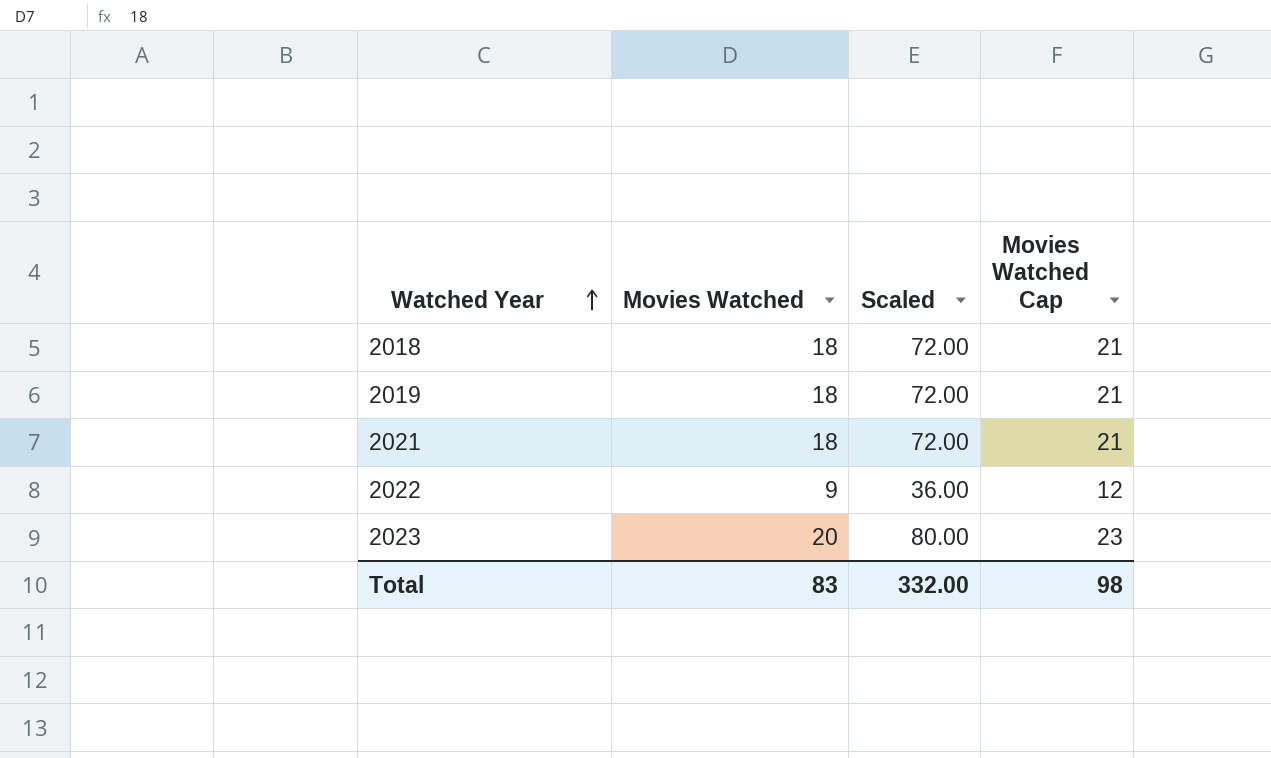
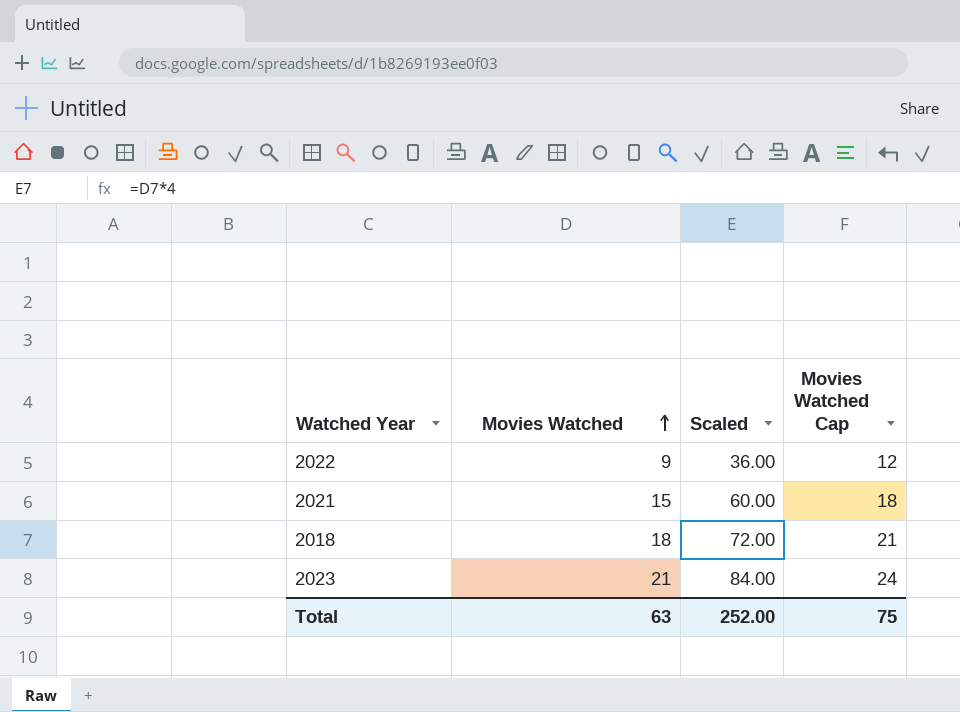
row order: Watched Year ascending -> Movies Watched ascending
row 2019: 18 | 72.00 | 21 -> none
2021 | Movies Watched: 18 -> 15
2021 | Scaled: 72.00 -> 60.00
2021 | Movies Watched Cap: 21 -> 18
2023 | Movies Watched: 20 -> 21
2023 | Scaled: 80.00 -> 84.00
2023 | Movies Watched Cap: 23 -> 24
Total | Movies Watched: 83 -> 63
Total | Scaled: 332.00 -> 252.00
Total | Movies Watched Cap: 98 -> 75

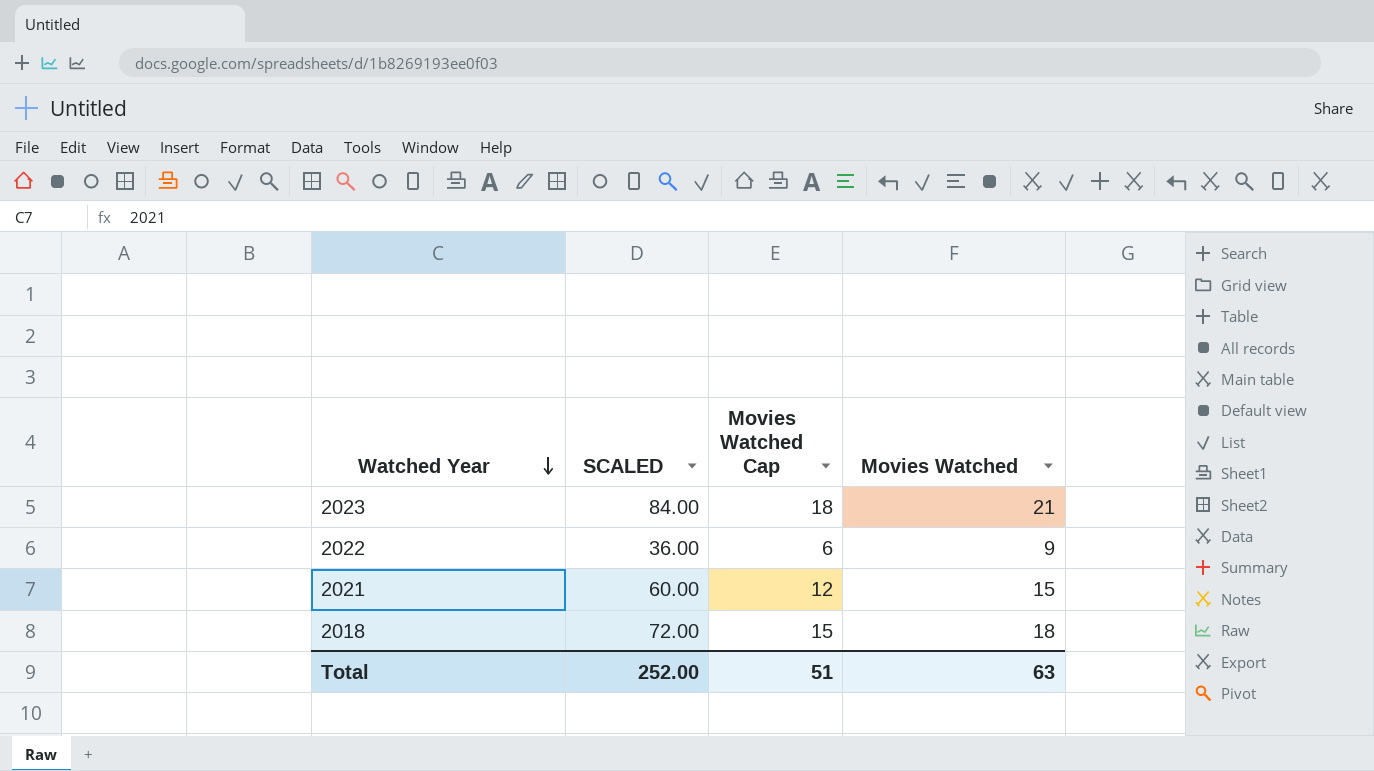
row order: Movies Watched ascending -> Watched Year descending
column name: Scaled -> SCALED
column Movies Watched Cap | formula: [Movies Watched] + 3 -> [Movies Watched] - 3
column Movies Watched | position: 2 -> 4
Total | Movies Watched Cap: 75 -> 51

